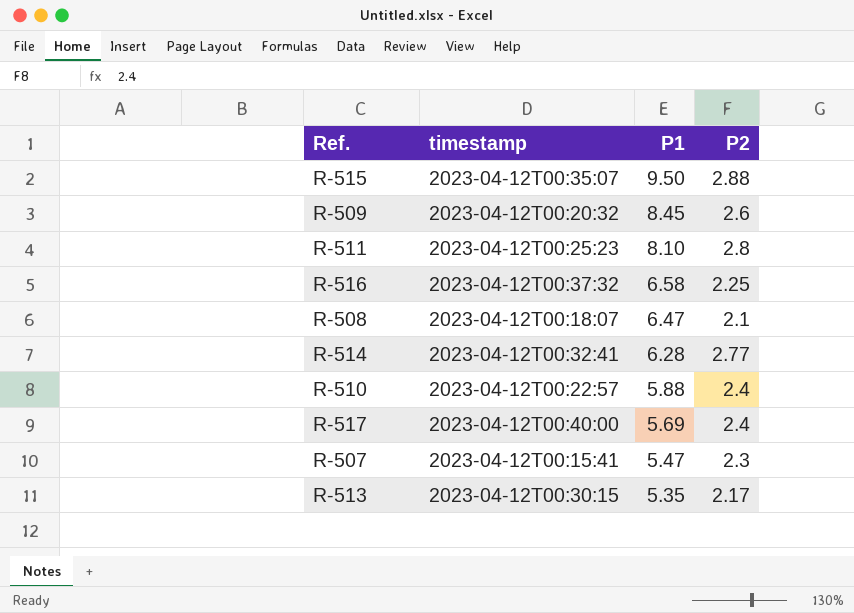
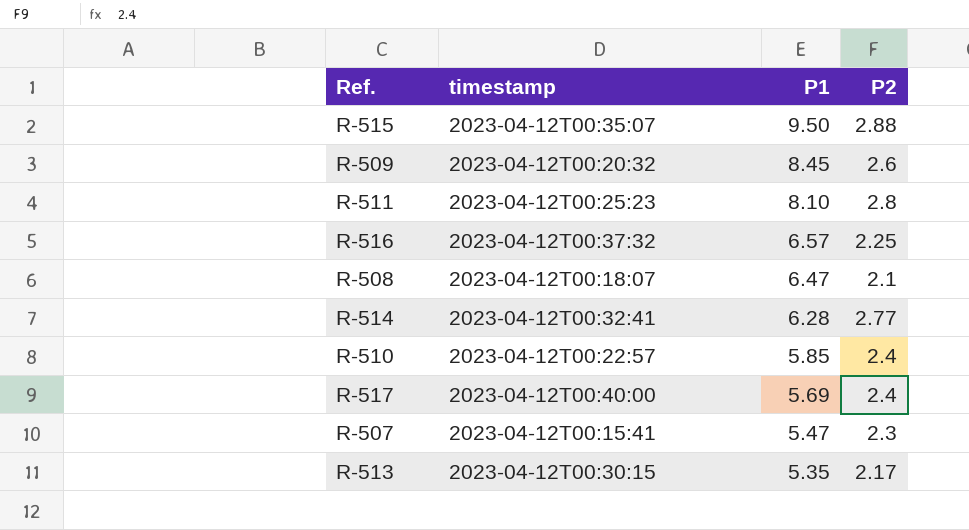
R-516 | P1: 6.58 -> 6.57
R-510 | P1: 5.88 -> 5.85

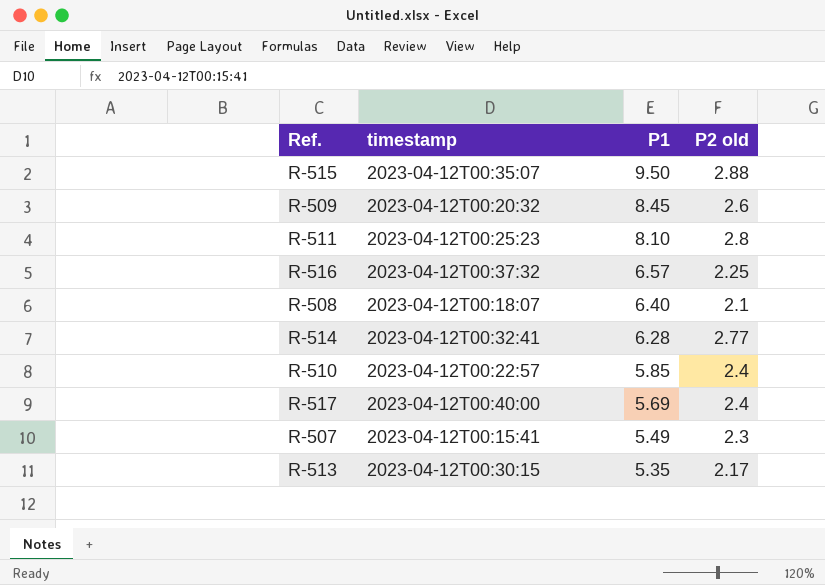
column name: P2 -> P2 old
R-508 | P1: 6.47 -> 6.40
R-507 | P1: 5.47 -> 5.49

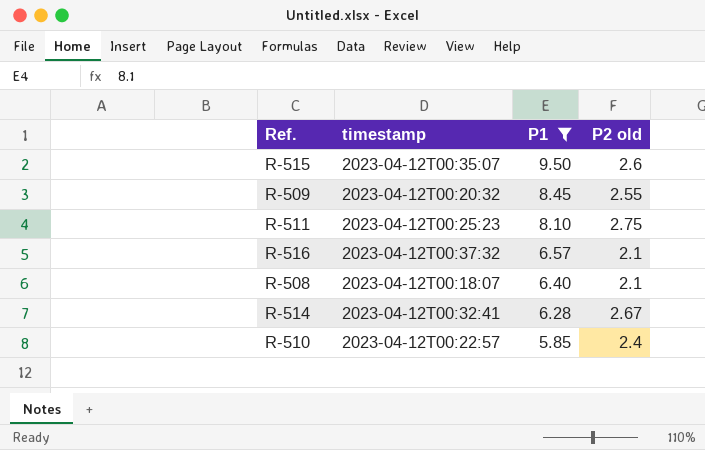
filter: none -> P1 >= 5.85
R-515 | P2 old: 2.88 -> 2.6
R-509 | P2 old: 2.6 -> 2.55
R-511 | P2 old: 2.8 -> 2.75
R-516 | P2 old: 2.25 -> 2.1
R-514 | P2 old: 2.77 -> 2.67

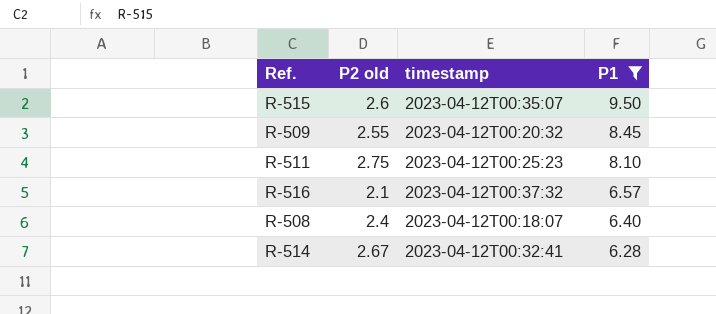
column P2 old | position: 4 -> 2
row R-510: 2023-04-12T00:22:57 | 5.85 | 2.4 -> none
R-508 | P2 old: 2.1 -> 2.4

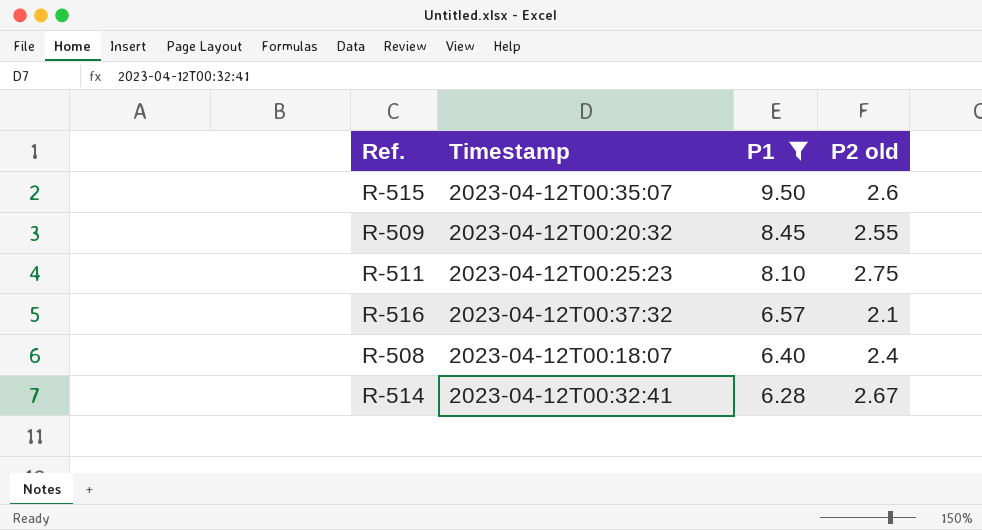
column name: timestamp -> Timestamp
column P2 old | position: 2 -> 4

